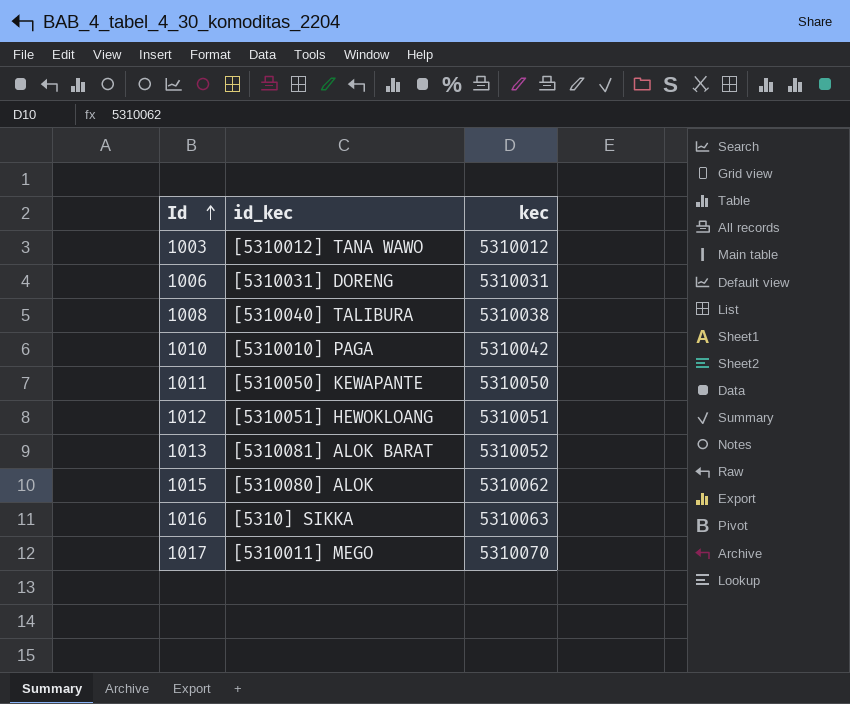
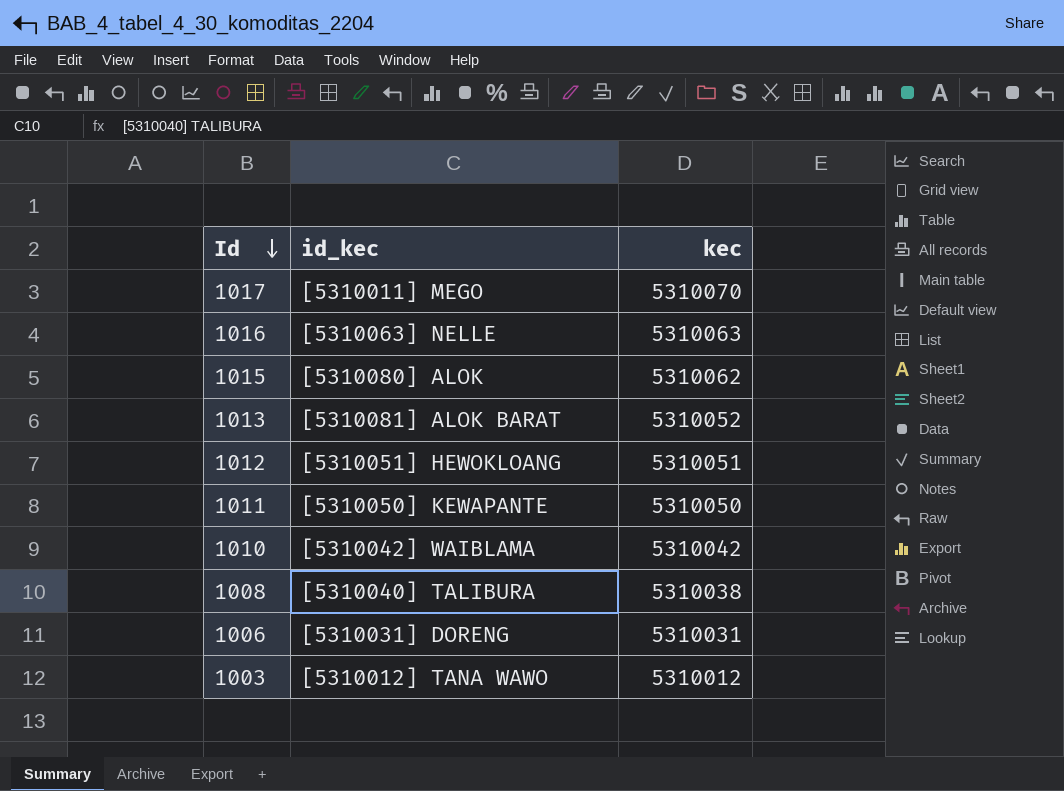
row order: Id ascending -> Id descending
1016 | id_kec: [5310] SIKKA -> [5310063] NELLE
1010 | id_kec: [5310010] PAGA -> [5310042] WAIBLAMA

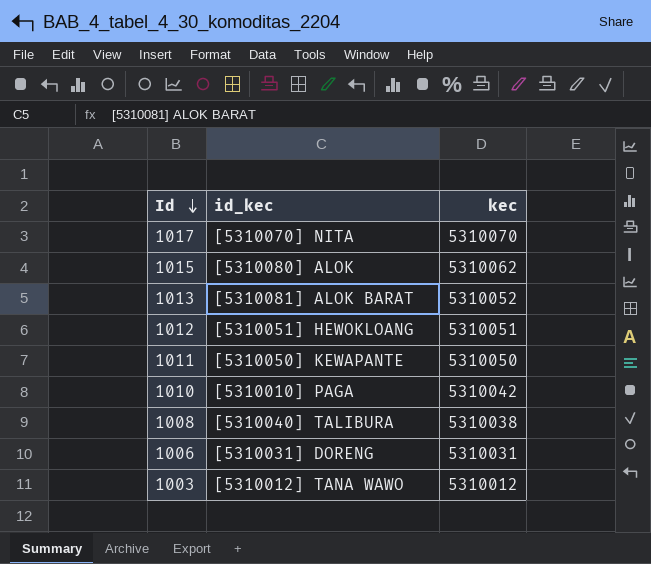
row 1016: [5310063] NELLE | 5310063 -> none
1017 | id_kec: [5310011] MEGO -> [5310070] NITA
1010 | id_kec: [5310042] WAIBLAMA -> [5310010] PAGA

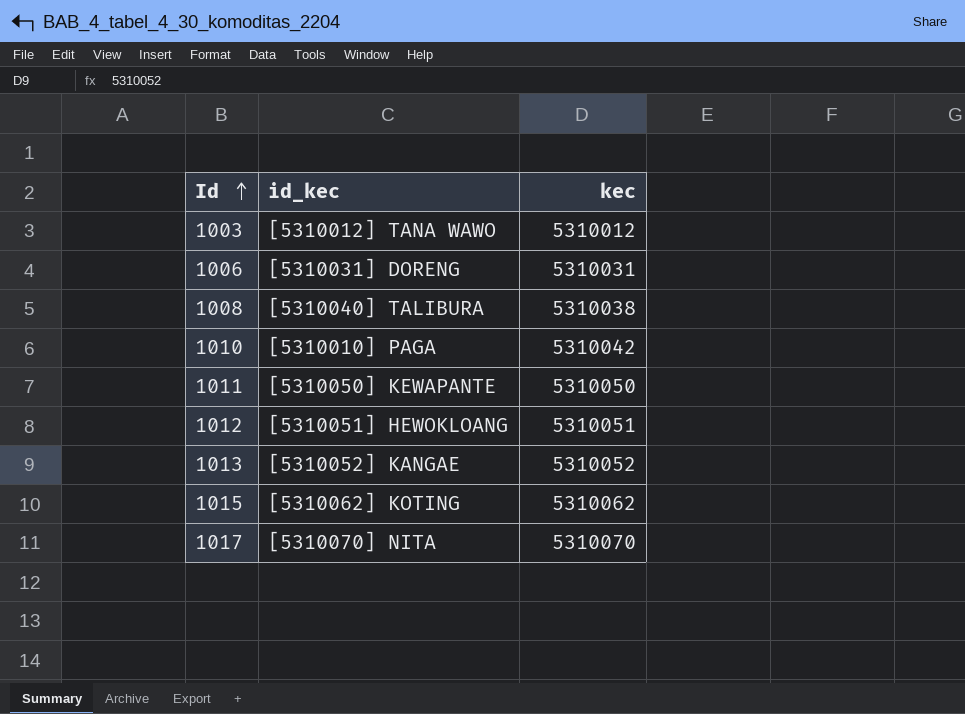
row order: Id descending -> Id ascending
1013 | id_kec: [5310081] ALOK BARAT -> [5310052] KANGAE
1015 | id_kec: [5310080] ALOK -> [5310062] KOTING

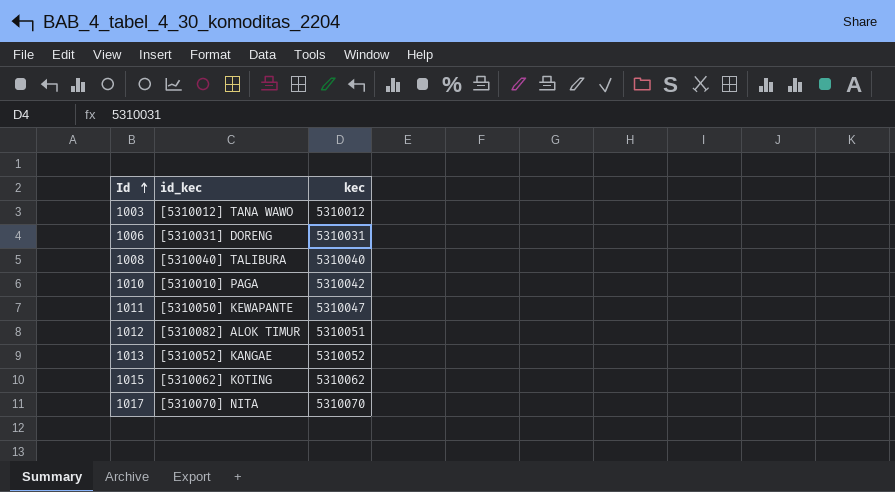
1008 | kec: 5310038 -> 5310040
1011 | kec: 5310050 -> 5310047
1012 | id_kec: [5310051] HEWOKLOANG -> [5310082] ALOK TIMUR

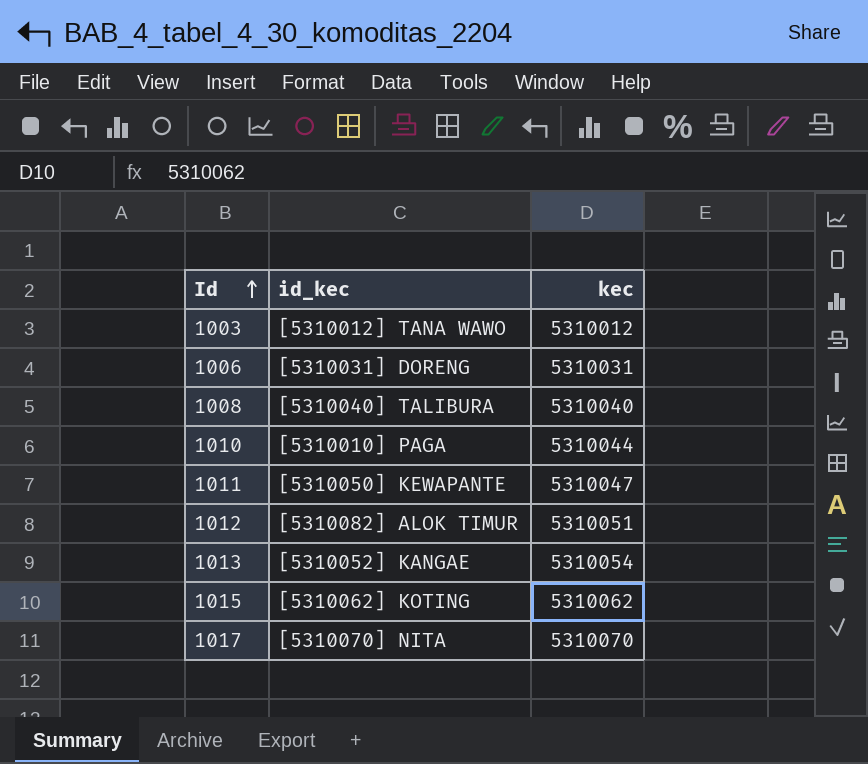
1010 | kec: 5310042 -> 5310044
1013 | kec: 5310052 -> 5310054

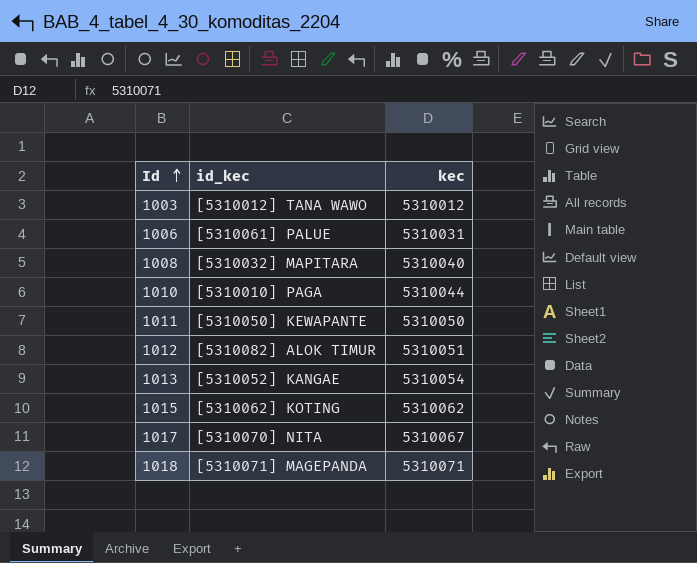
1006 | id_kec: [5310031] DORENG -> [5310061] PALUE
1008 | id_kec: [5310040] TALIBURA -> [5310032] MAPITARA
1011 | kec: 5310047 -> 5310050
1017 | kec: 5310070 -> 5310067
row 1018: none -> [5310071] MAGEPANDA | 5310071

